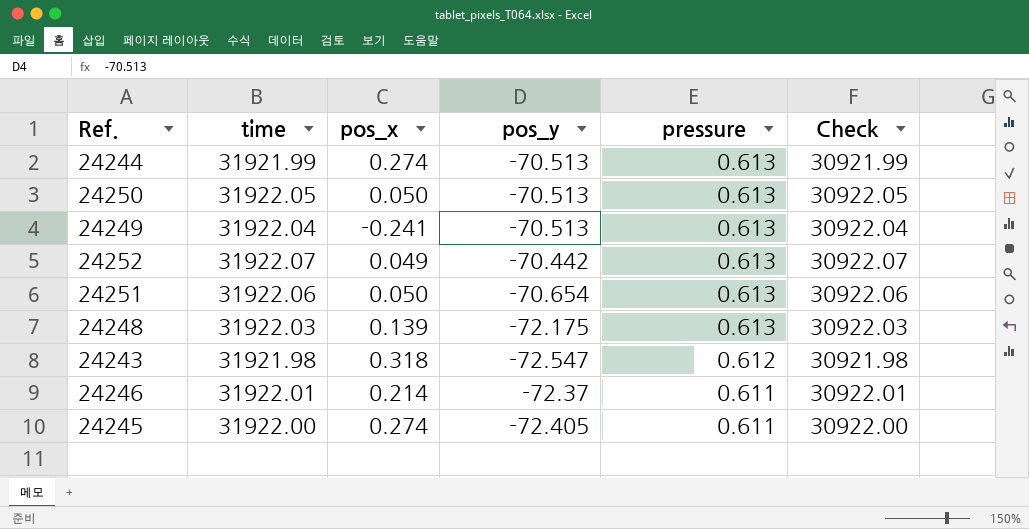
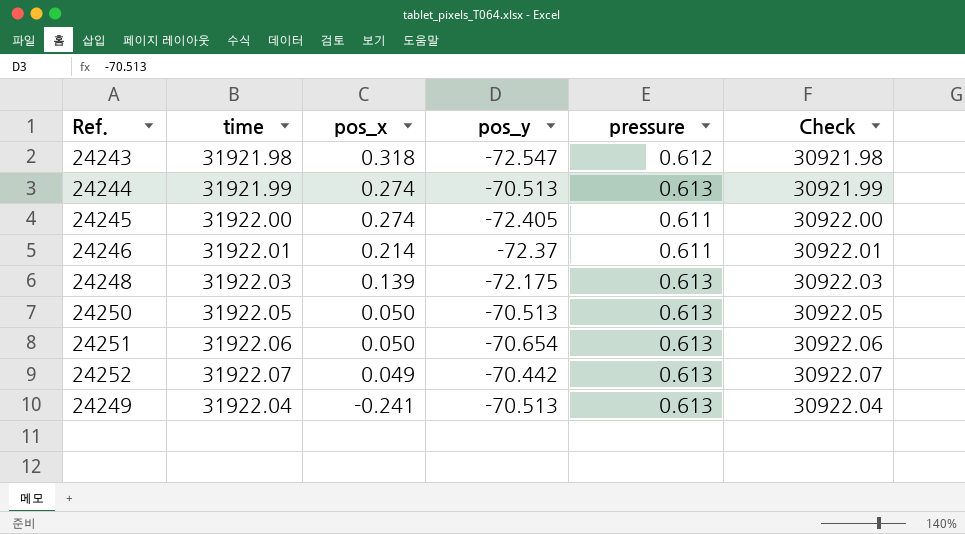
row order: pressure descending -> pos_x descending

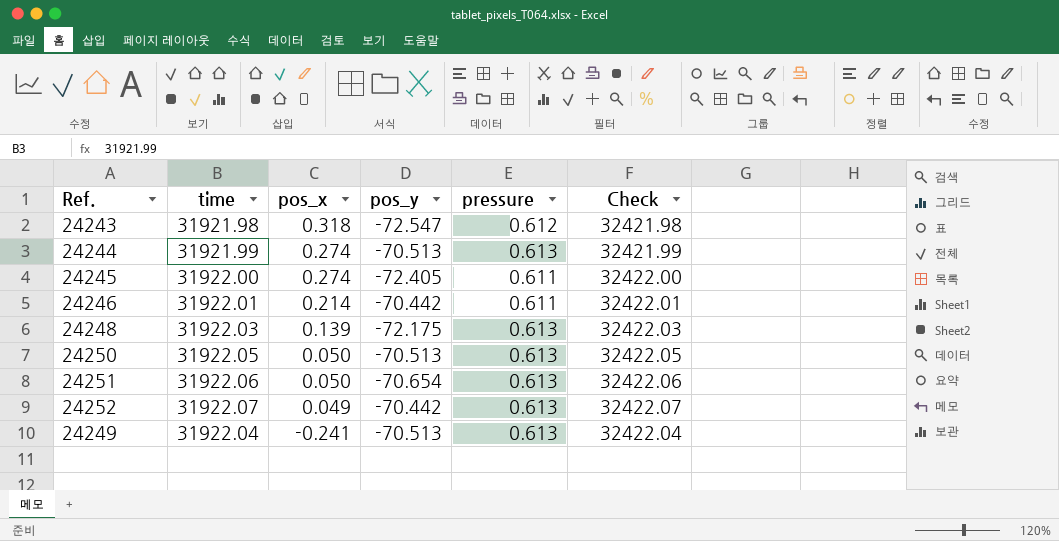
column Check | formula: [time] - 1000 -> [time] + 500
24246 | pos_y: -72.37 -> -70.442

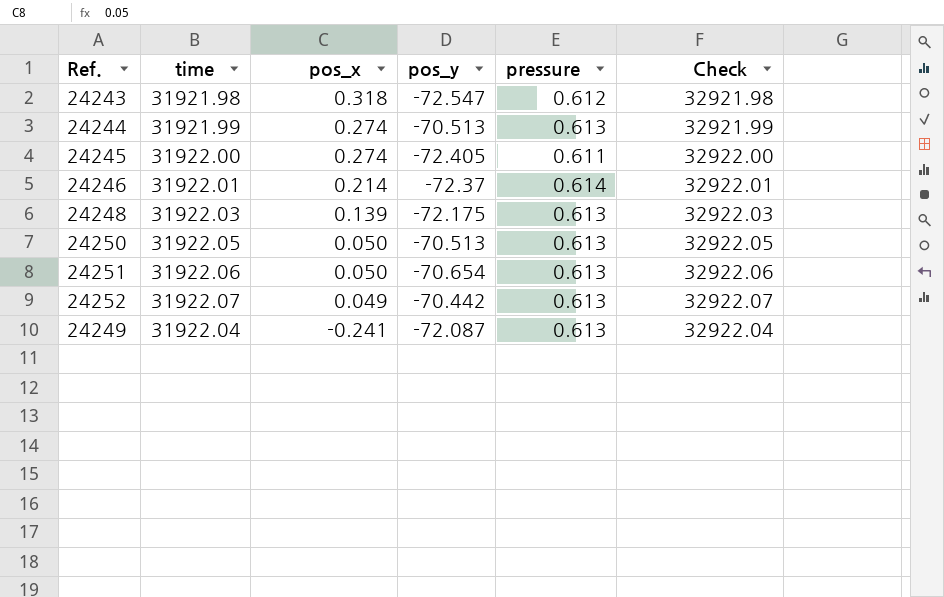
column Check | formula: [time] + 500 -> [time] + 1000
24246 | pos_y: -70.442 -> -72.37
24246 | pressure: 0.611 -> 0.614
24249 | pos_y: -70.513 -> -72.087

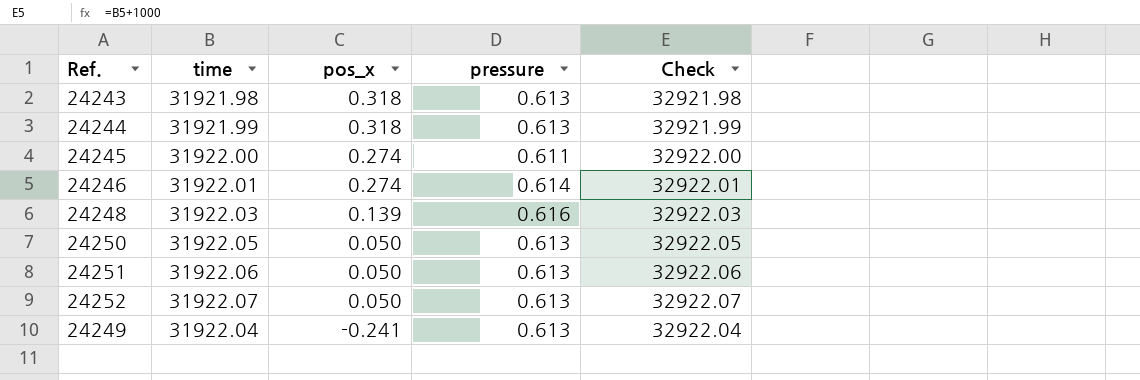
column pos_y | position: 4 -> none
24243 | pressure: 0.612 -> 0.613
24244 | pos_x: 0.274 -> 0.318
24246 | pos_x: 0.214 -> 0.274
24248 | pressure: 0.613 -> 0.616
24252 | pos_x: 0.049 -> 0.050

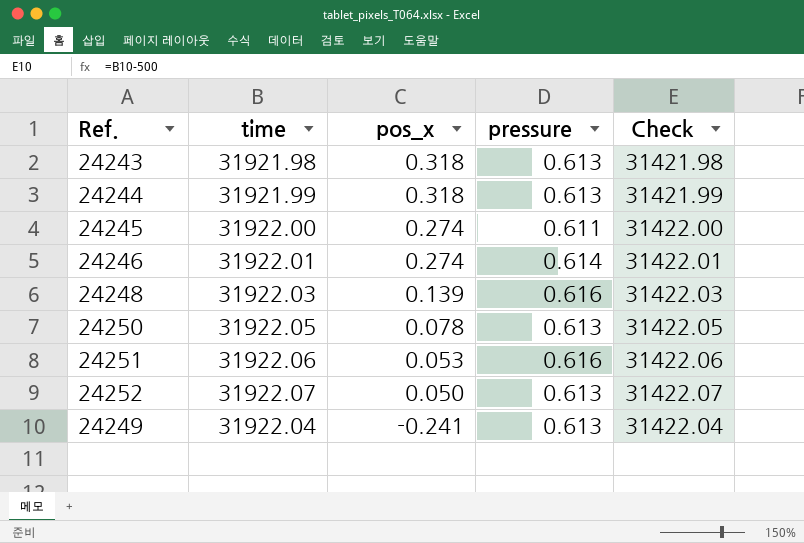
column Check | formula: [time] + 1000 -> [time] - 500
24250 | pos_x: 0.050 -> 0.078
24251 | pos_x: 0.050 -> 0.053
24251 | pressure: 0.613 -> 0.616

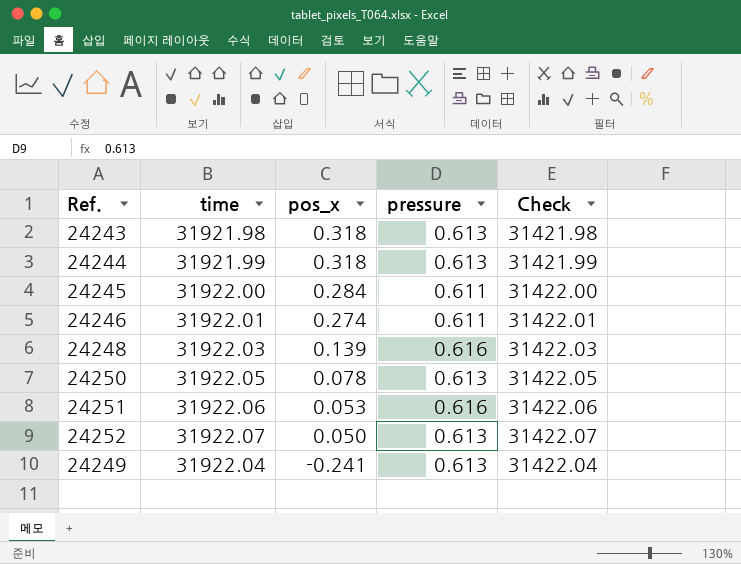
24245 | pos_x: 0.274 -> 0.284
24246 | pressure: 0.614 -> 0.611

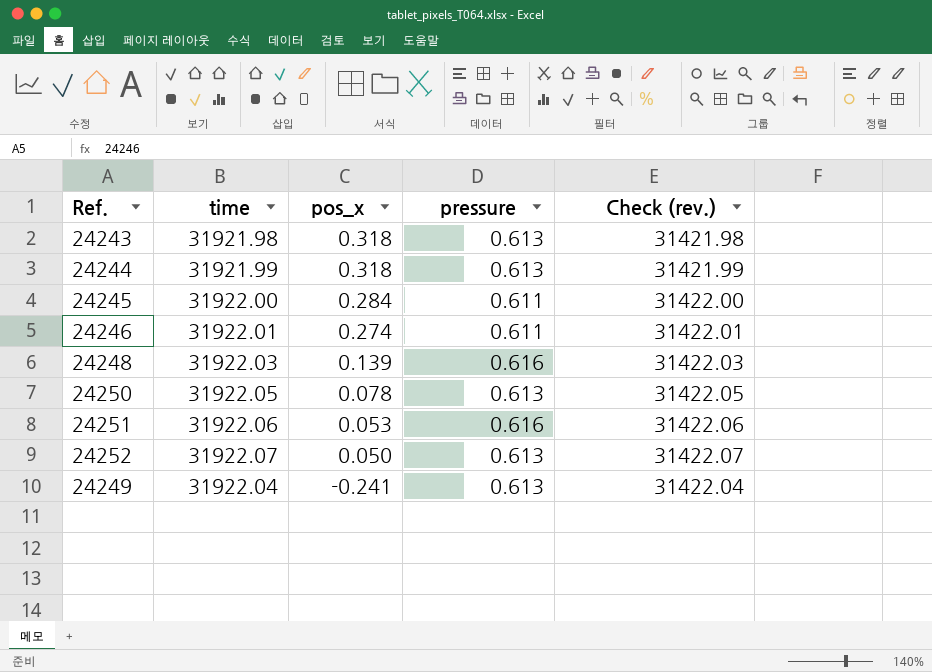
column name: Check -> Check (rev.)

